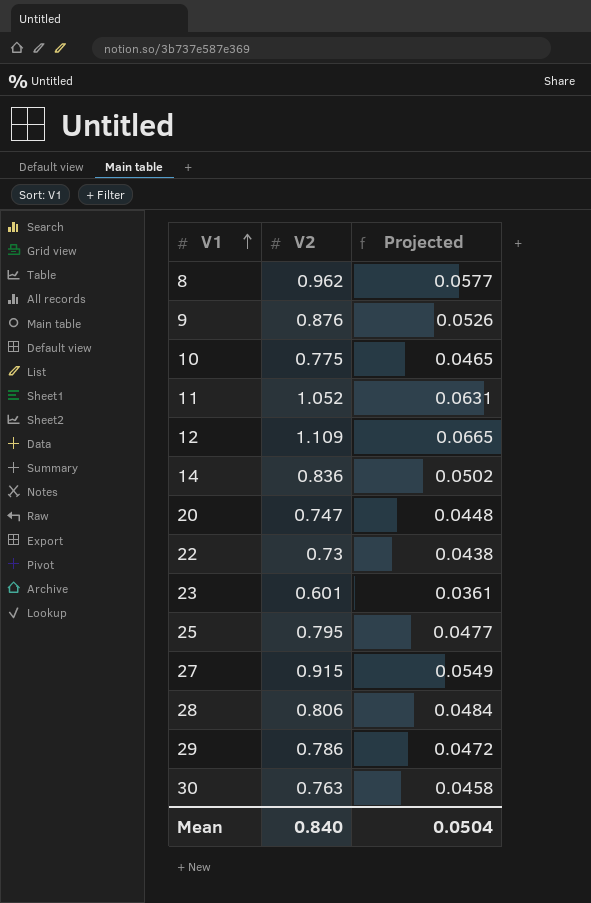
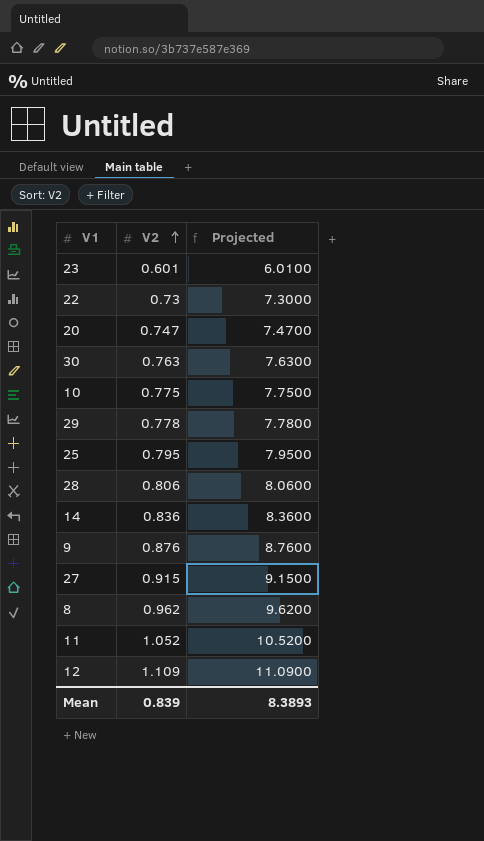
row order: V1 ascending -> V2 ascending
column Projected | formula: [V2] * 0.06 -> [V2] * 10
29 | V2: 0.786 -> 0.778
Mean | V2: 0.840 -> 0.839
Mean | Projected: 0.0504 -> 8.3893

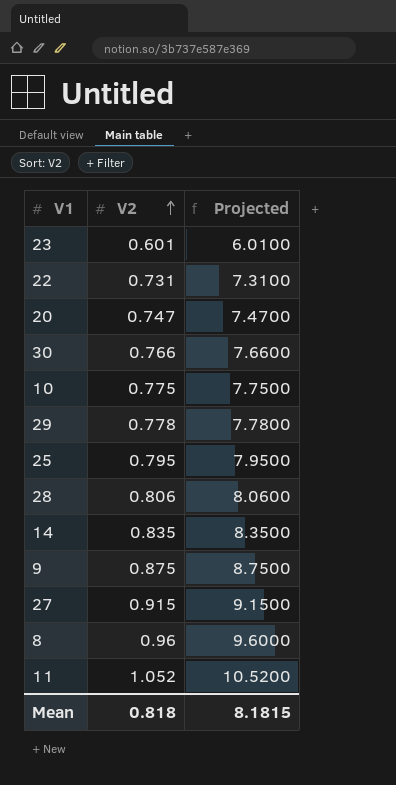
row 12: 1.109 | 11.0900 -> none
22 | V2: 0.73 -> 0.731
22 | Projected: 7.3000 -> 7.3100
30 | V2: 0.763 -> 0.766
30 | Projected: 7.6300 -> 7.6600
14 | V2: 0.836 -> 0.835
14 | Projected: 8.3600 -> 8.3500
9 | V2: 0.876 -> 0.875
9 | Projected: 8.7600 -> 8.7500
8 | V2: 0.962 -> 0.96
8 | Projected: 9.6200 -> 9.6000
Mean | V2: 0.839 -> 0.818
Mean | Projected: 8.3893 -> 8.1815

